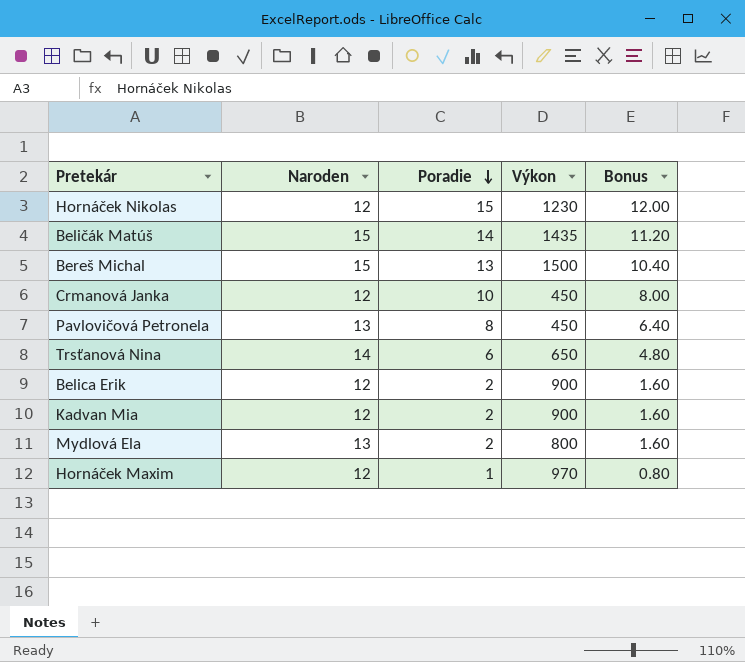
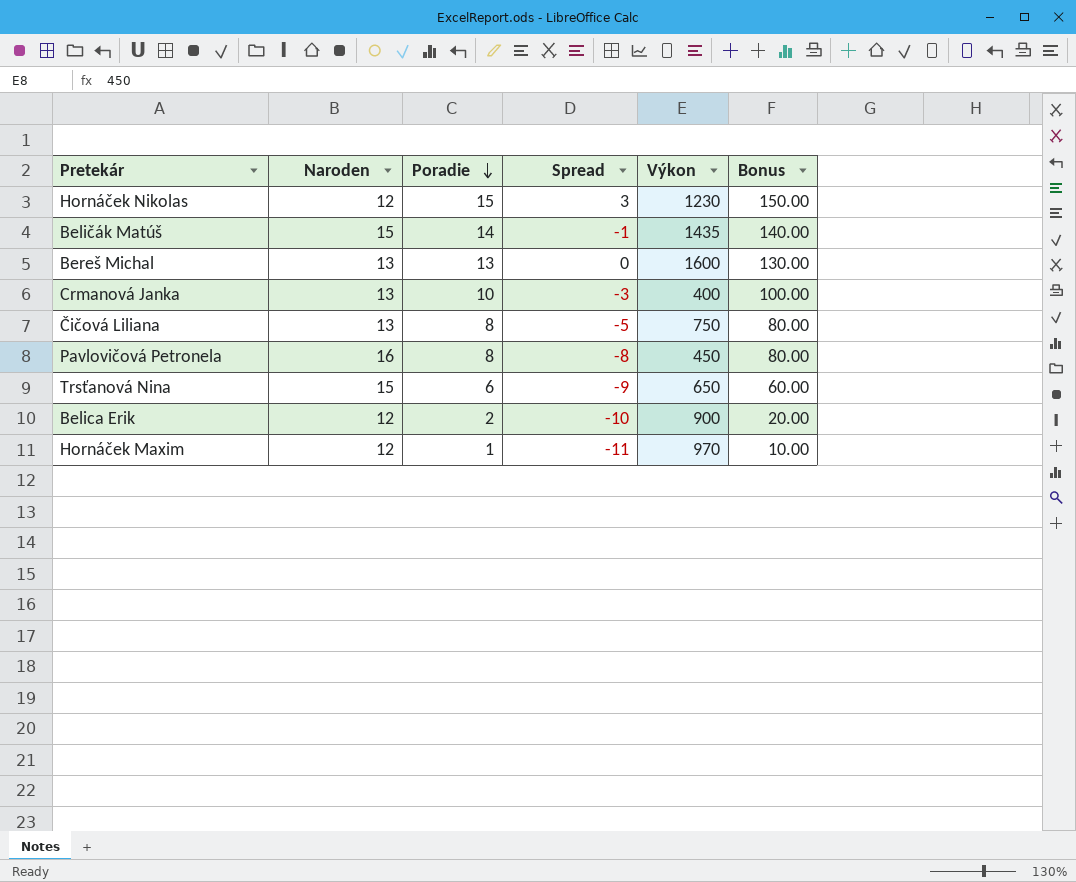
column Spread | formula: none -> [Poradie] - [Naroden]
column Bonus | formula: [Poradie] * 0.8 -> [Poradie] * 10
row Kadvan Mia: 12 | 2 | 900 | 1.60 -> none
row Mydlová Ela: 13 | 2 | 800 | 1.60 -> none
Bereš Michal | Naroden: 15 -> 13
Bereš Michal | Výkon: 1500 -> 1600
Crmanová Janka | Naroden: 12 -> 13
Crmanová Janka | Výkon: 450 -> 400
row Čičová Liliana: none -> 13 | 8 | -5 | 750 | 80.00
Pavlovičová Petronela | Naroden: 13 -> 16
Trsťanová Nina | Naroden: 14 -> 15

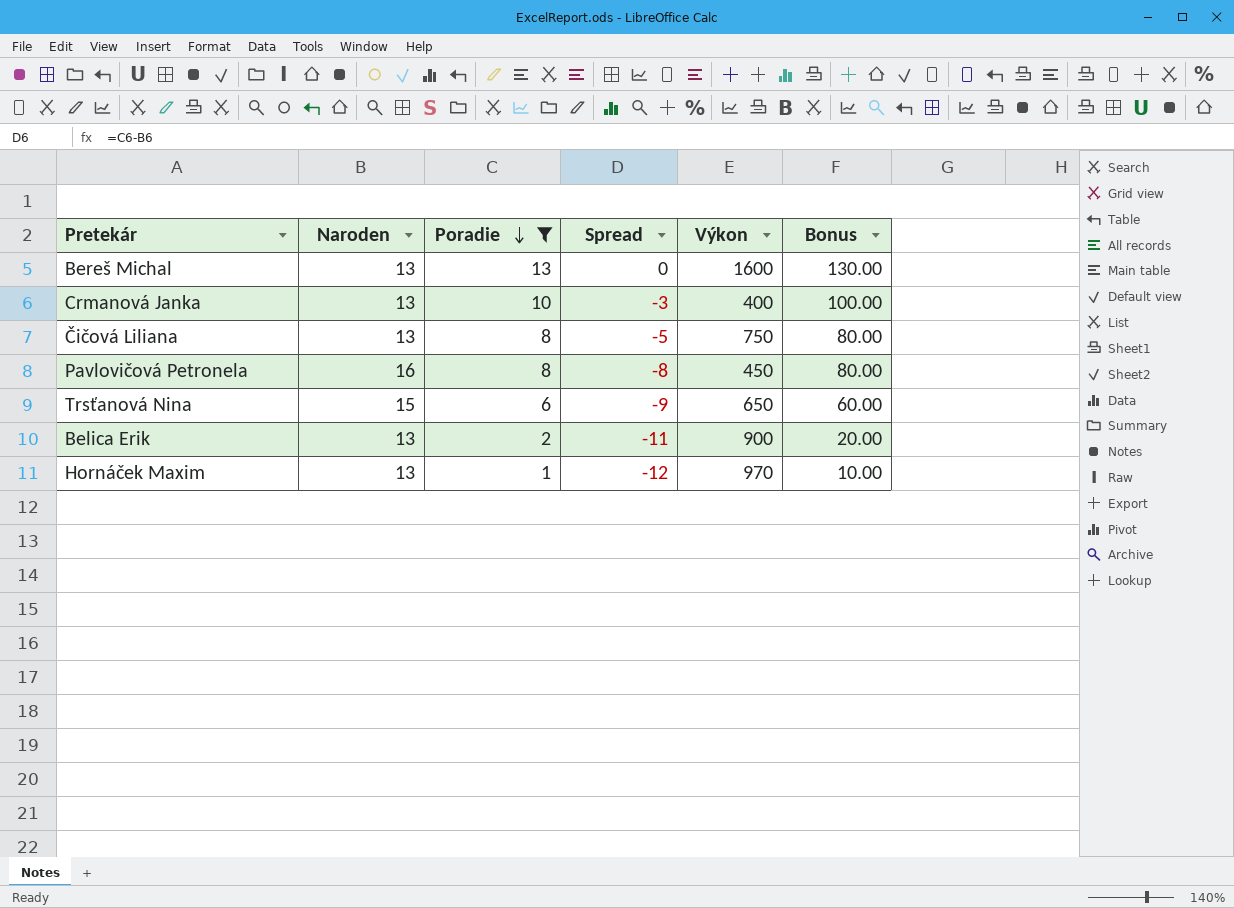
filter: none -> Poradie <= 13
Belica Erik | Naroden: 12 -> 13
Belica Erik | Spread: -10 -> -11
Hornáček Maxim | Naroden: 12 -> 13
Hornáček Maxim | Spread: -11 -> -12

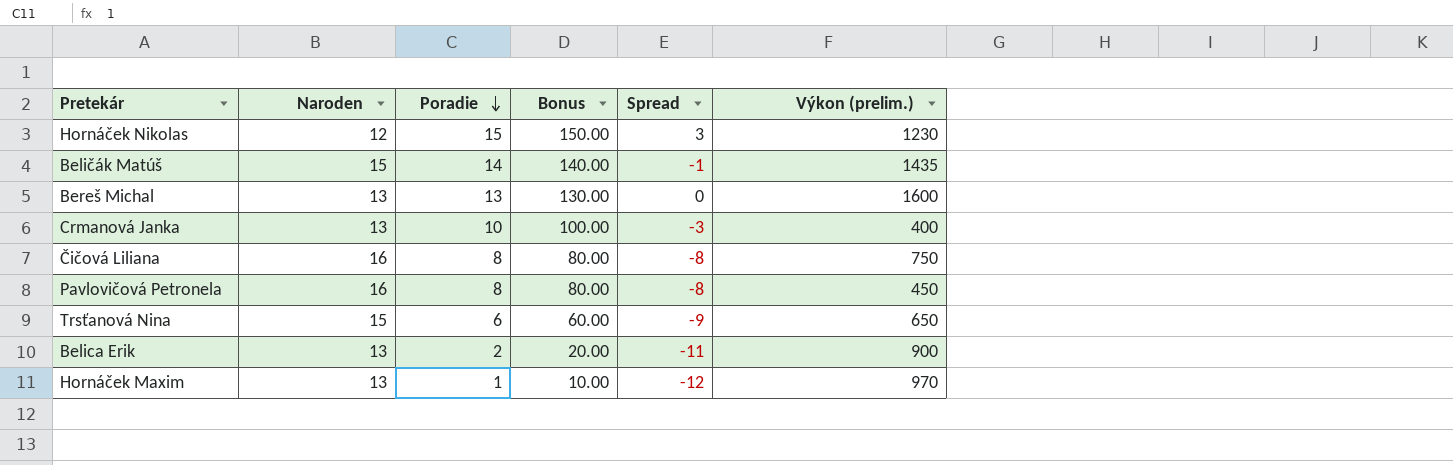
filter: Poradie <= 13 -> none
column Bonus | position: 6 -> 4
column name: Výkon -> Výkon (prelim.)
Čičová Liliana | Naroden: 13 -> 16
Čičová Liliana | Spread: -5 -> -8

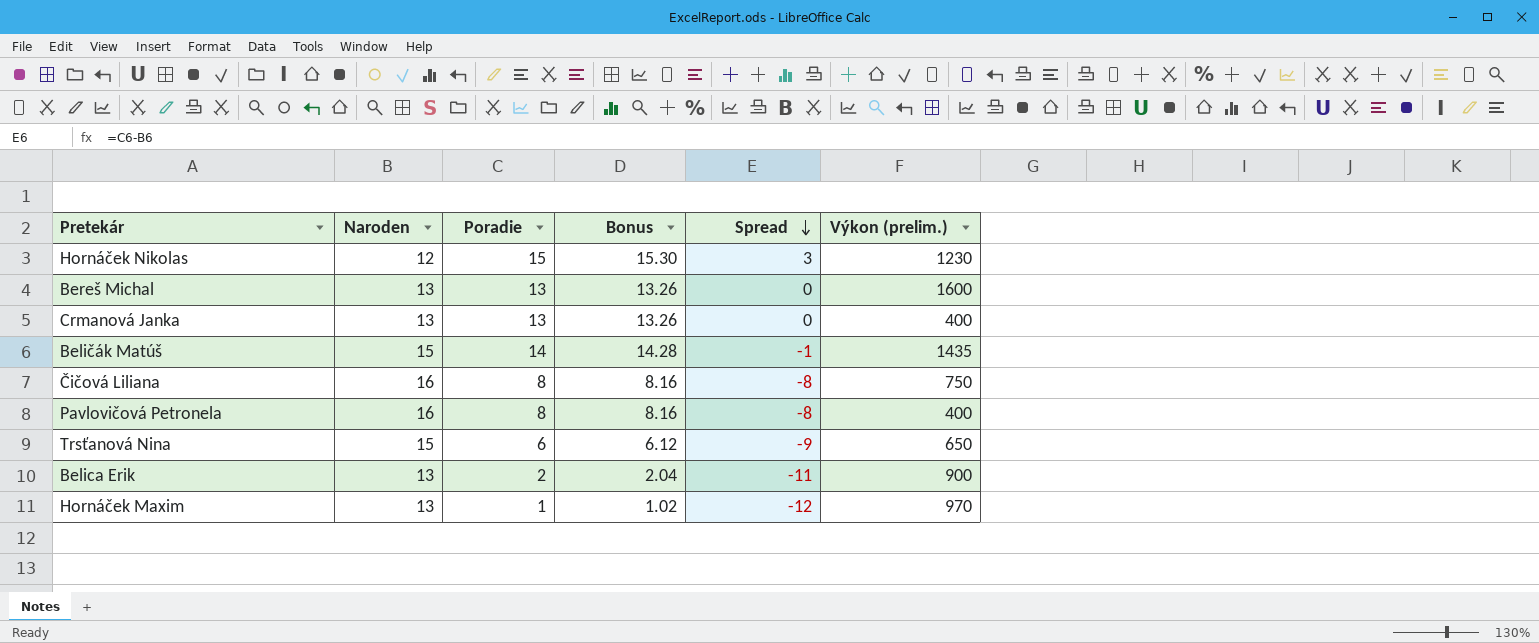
row order: Poradie descending -> Spread descending
column Bonus | formula: [Poradie] * 10 -> [Poradie] * 1.02
Crmanová Janka | Poradie: 10 -> 13
Crmanová Janka | Spread: -3 -> 0
Pavlovičová Petronela | Výkon (prelim.): 450 -> 400

